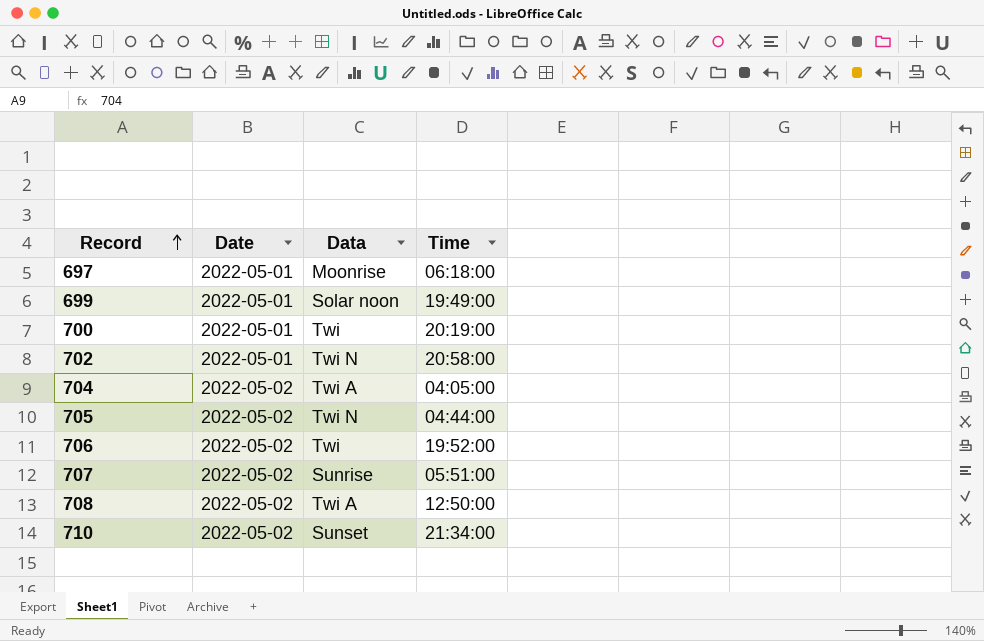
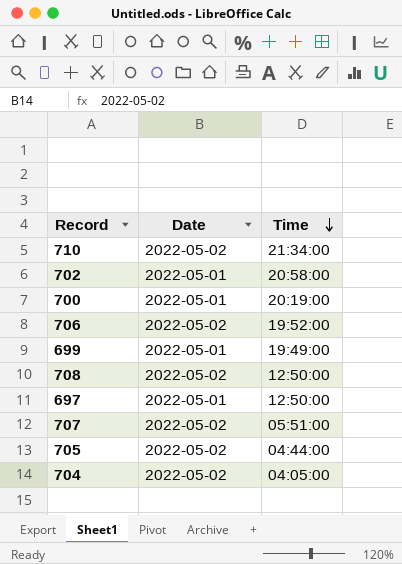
row order: Record ascending -> Time descending
column Data | position: 3 -> none
697 | Time: 06:18:00 -> 12:50:00

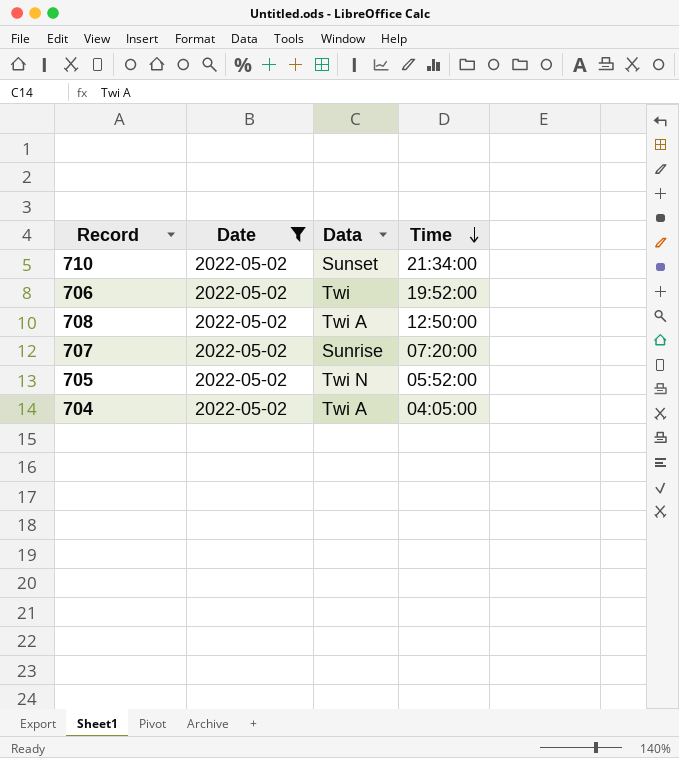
filter: none -> Date = 2022-05-02
column Data | position: none -> 3
707 | Time: 05:51:00 -> 07:20:00
705 | Time: 04:44:00 -> 05:52:00

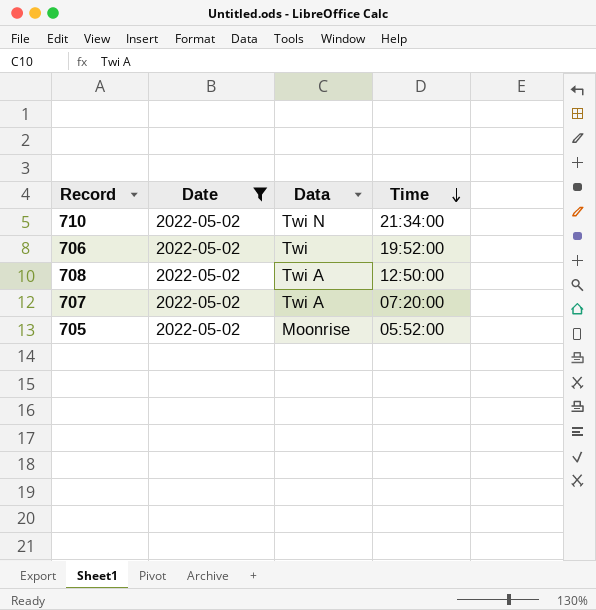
row 704: 2022-05-02 | Twi A | 04:05:00 -> none
710 | Data: Sunset -> Twi N
707 | Data: Sunrise -> Twi A
705 | Data: Twi N -> Moonrise

